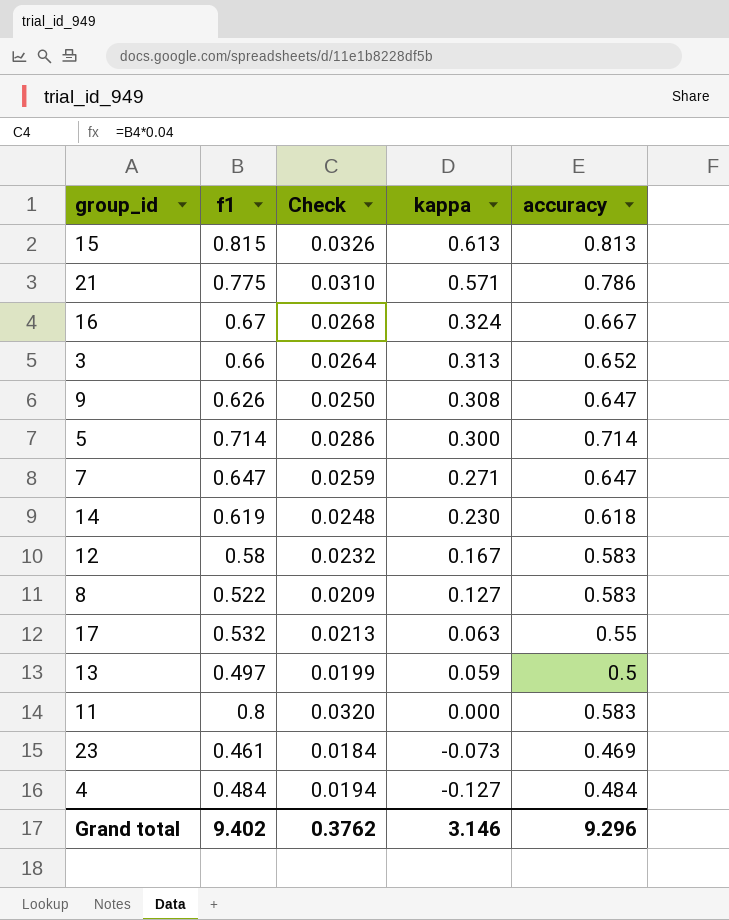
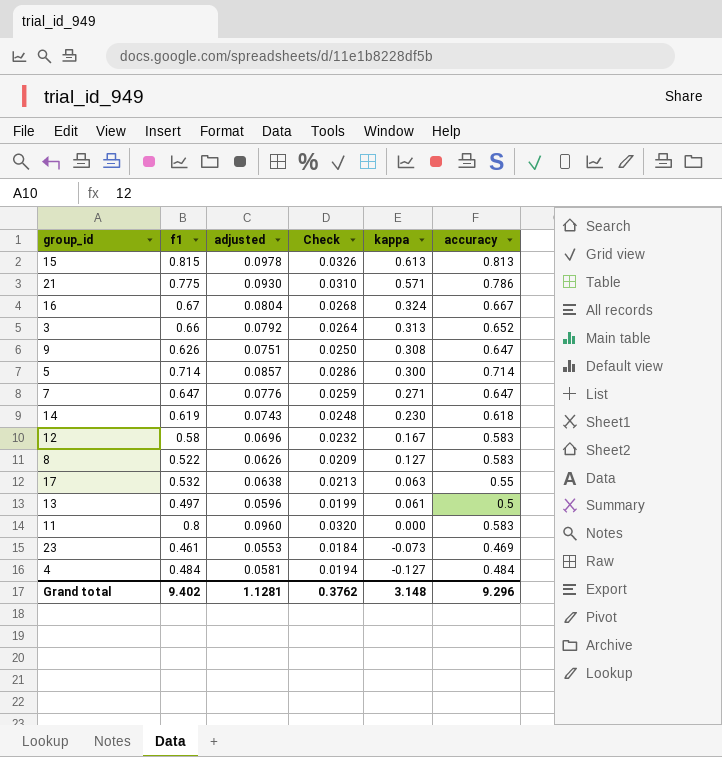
column adjusted | formula: none -> [f1] * 0.12
13 | kappa: 0.059 -> 0.061
Grand total | kappa: 3.146 -> 3.148

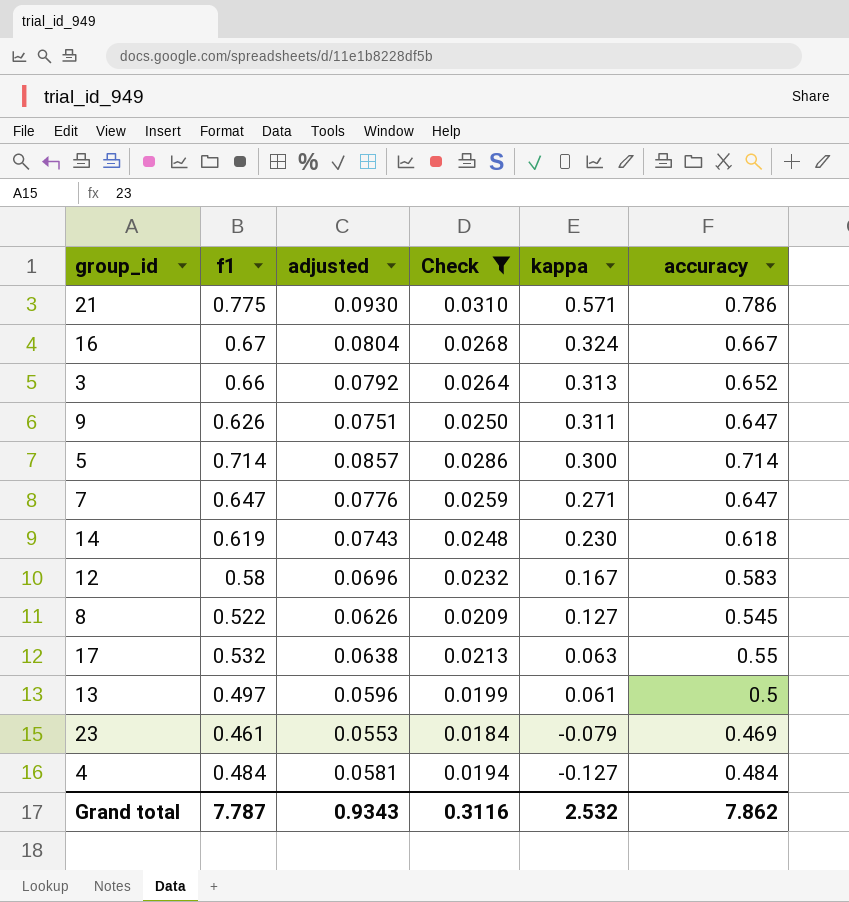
filter: none -> Check <= 0.0310
9 | kappa: 0.308 -> 0.311
8 | accuracy: 0.583 -> 0.545
23 | kappa: -0.073 -> -0.079
Grand total | f1: 9.402 -> 7.787
Grand total | adjusted: 1.1281 -> 0.9343
Grand total | Check: 0.3762 -> 0.3116
Grand total | kappa: 3.148 -> 2.532
Grand total | accuracy: 9.296 -> 7.862

